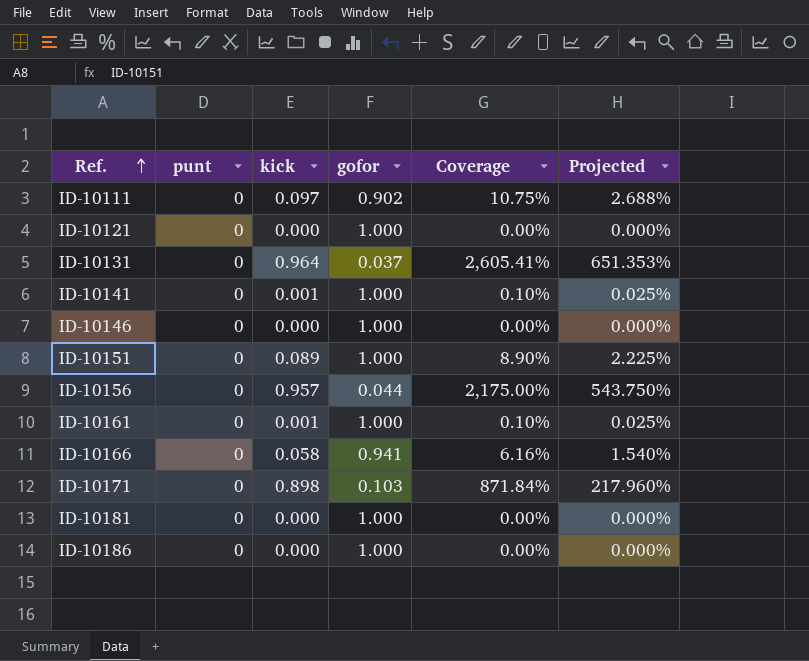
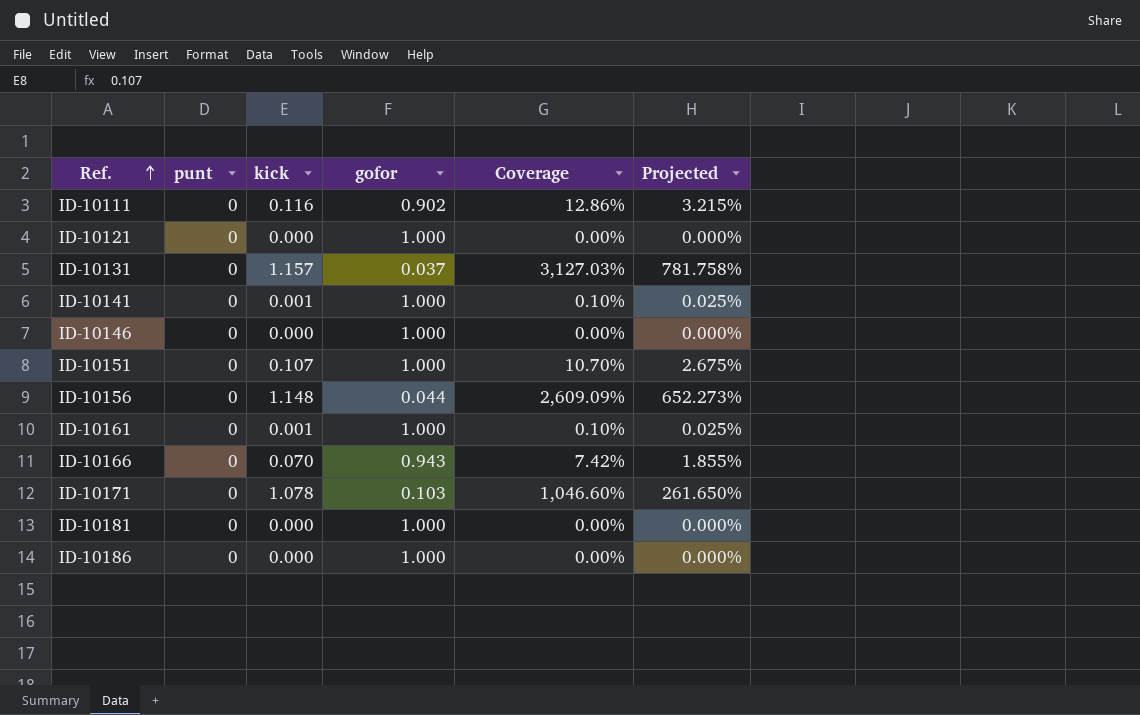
ID-10111 | kick: 0.097 -> 0.116
ID-10111 | Coverage: 10.75% -> 12.86%
ID-10111 | Projected: 2.688% -> 3.215%
ID-10131 | kick: 0.964 -> 1.157
ID-10131 | Coverage: 2,605.41% -> 3,127.03%
ID-10131 | Projected: 651.353% -> 781.758%
ID-10151 | kick: 0.089 -> 0.107
ID-10151 | Coverage: 8.90% -> 10.70%
ID-10151 | Projected: 2.225% -> 2.675%
ID-10156 | kick: 0.957 -> 1.148
ID-10156 | Coverage: 2,175.00% -> 2,609.09%
ID-10156 | Projected: 543.750% -> 652.273%
ID-10166 | kick: 0.058 -> 0.070
ID-10166 | gofor: 0.941 -> 0.943
ID-10166 | Coverage: 6.16% -> 7.42%
ID-10166 | Projected: 1.540% -> 1.855%
ID-10171 | kick: 0.898 -> 1.078
ID-10171 | Coverage: 871.84% -> 1,046.60%
ID-10171 | Projected: 217.960% -> 261.650%

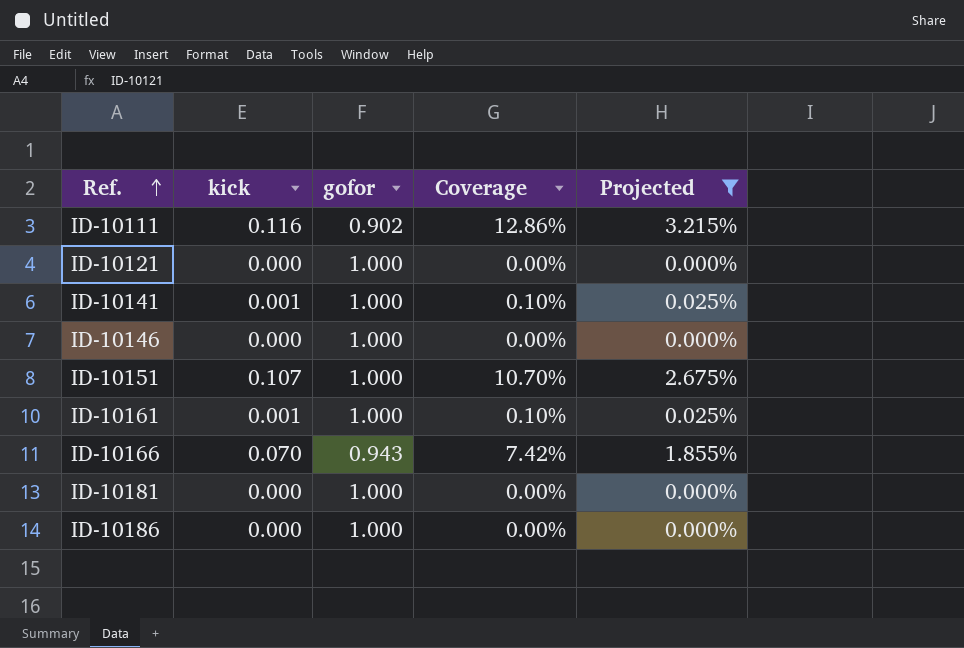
filter: none -> Projected <= 3.215%
column punt | position: 2 -> none

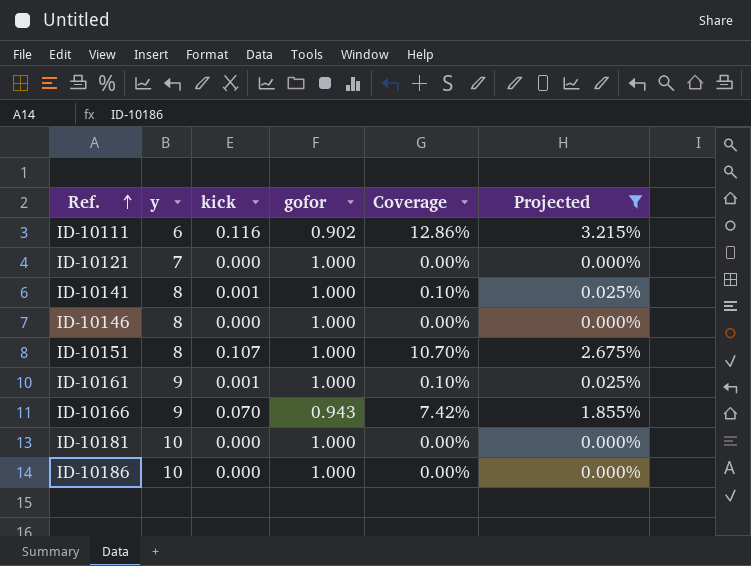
column y | position: none -> 2

